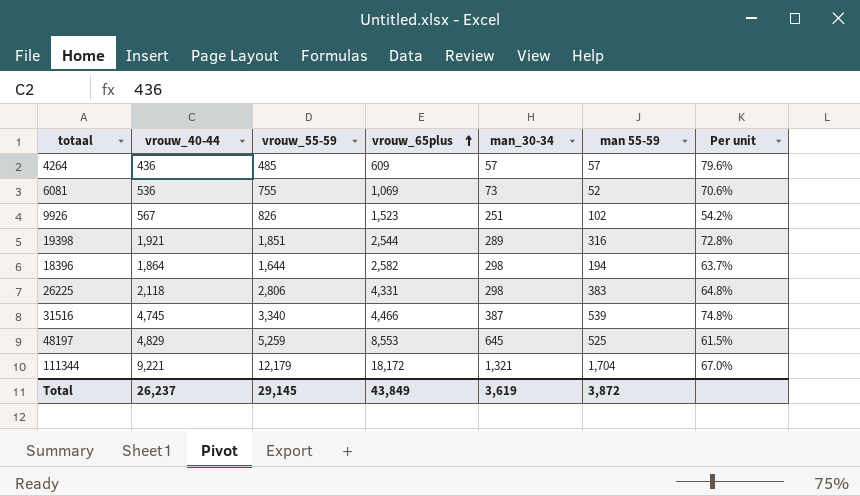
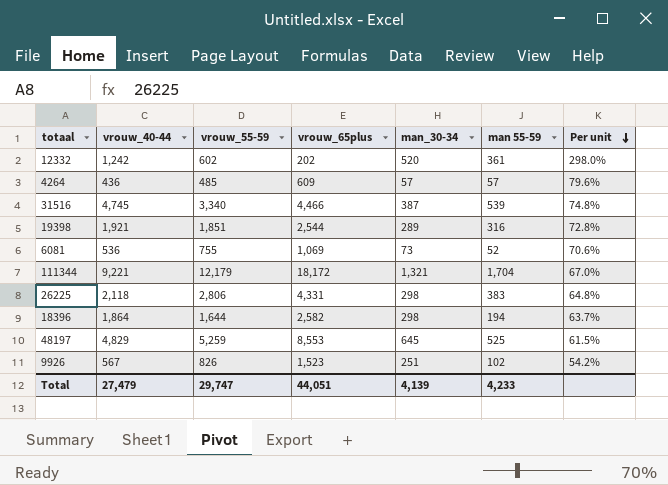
row order: vrouw_65plus ascending -> Per unit descending
row 12332: none -> 1,242 | 602 | 202 | 520 | 361 | 298.0%
Total | vrouw_40-44: 26,237 -> 27,479
Total | vrouw_55-59: 29,145 -> 29,747
Total | vrouw_65plus: 43,849 -> 44,051
Total | man_30-34: 3,619 -> 4,139
Total | man 55-59: 3,872 -> 4,233

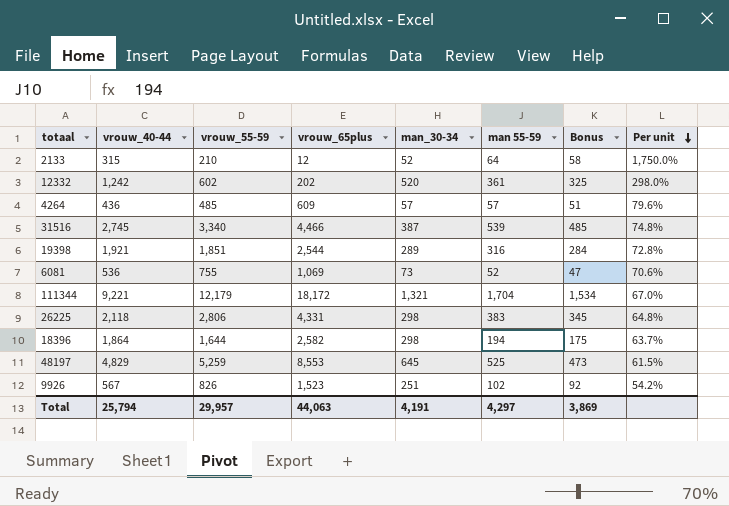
column Bonus | formula: none -> [man 55-59] * 0.9
row 2133: none -> 315 | 210 | 12 | 52 | 64 | 58 | 1,750.0%
31516 | vrouw_40-44: 4,745 -> 2,745
Total | vrouw_40-44: 27,479 -> 25,794
Total | vrouw_55-59: 29,747 -> 29,957
Total | vrouw_65plus: 44,051 -> 44,063
Total | man_30-34: 4,139 -> 4,191
Total | man 55-59: 4,233 -> 4,297

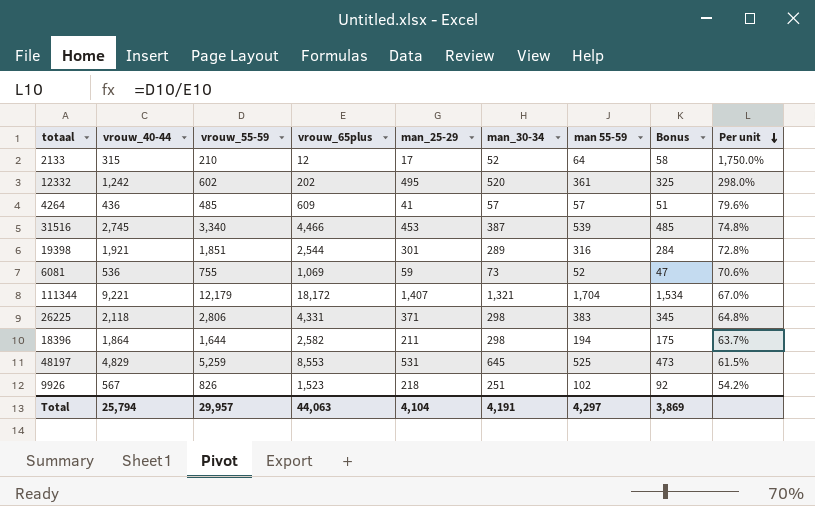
column man_25-29 | position: none -> 5

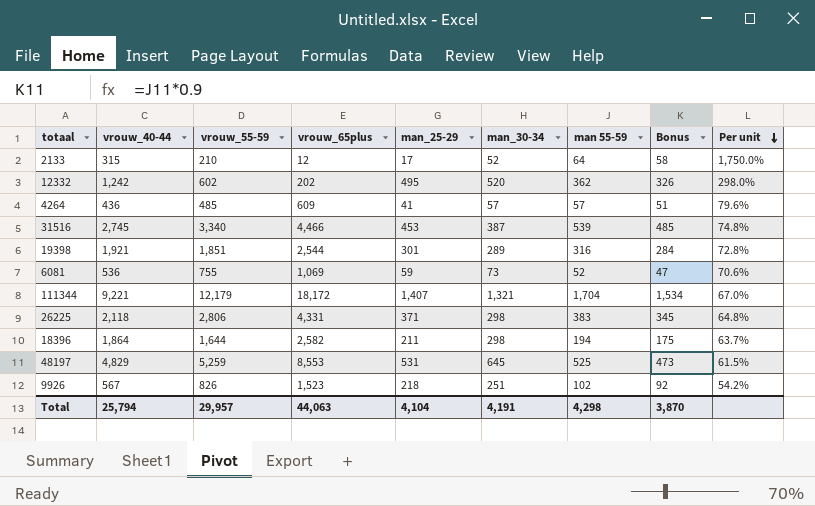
12332 | man 55-59: 361 -> 362
12332 | Bonus: 325 -> 326
Total | man 55-59: 4,297 -> 4,298
Total | Bonus: 3,869 -> 3,870

